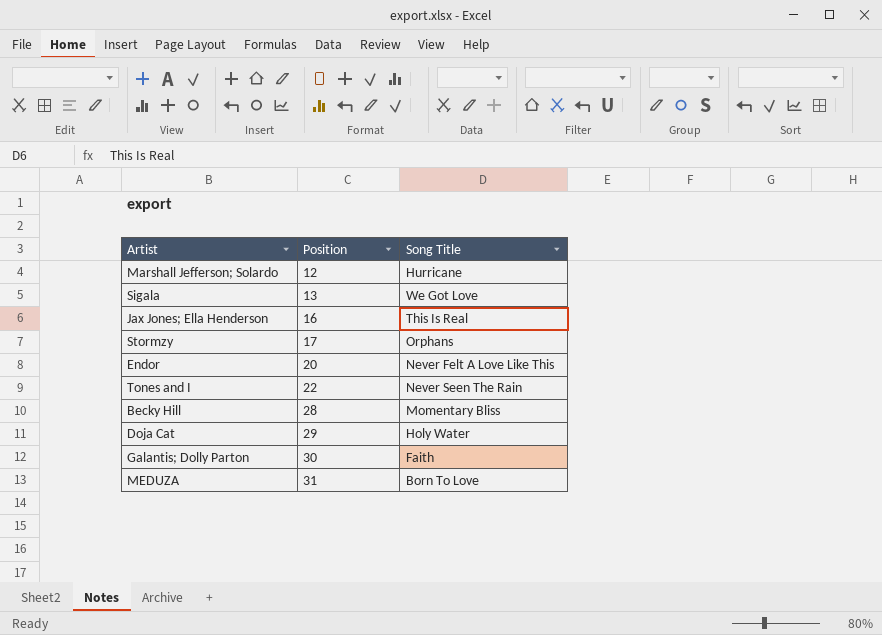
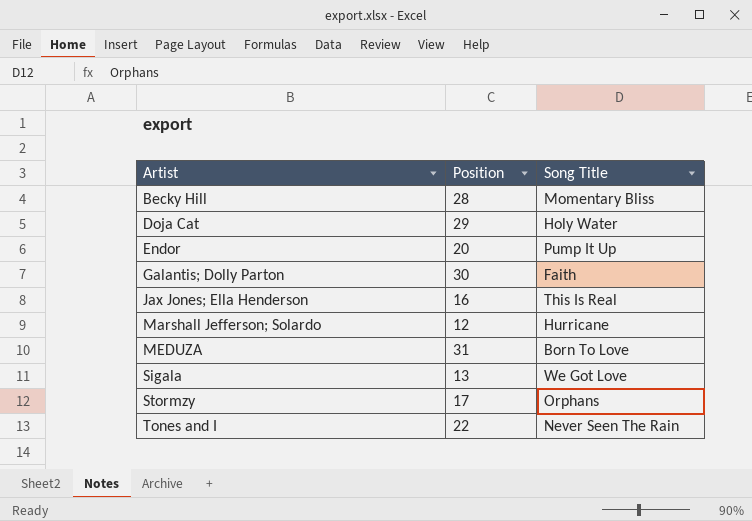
row order: Position ascending -> Artist ascending
Endor | Song Title: Never Felt A Love Like This -> Pump It Up

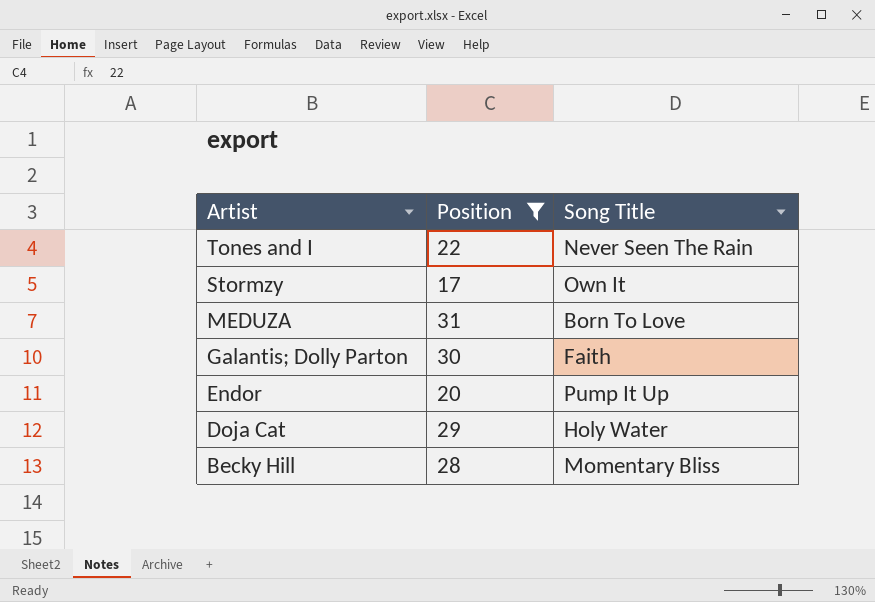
filter: none -> Position >= 17
row order: Artist ascending -> Artist descending
Stormzy | Song Title: Orphans -> Own It

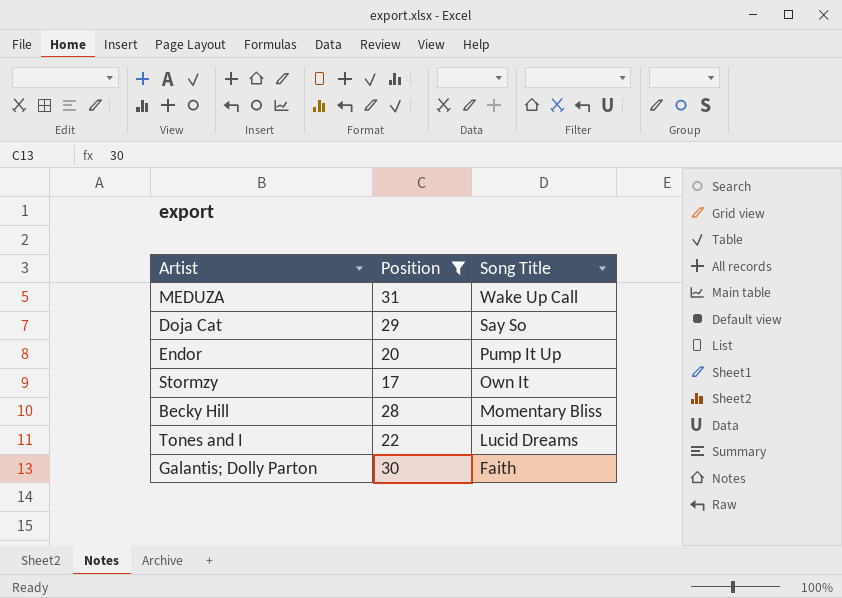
row order: Artist descending -> Song Title descending
MEDUZA | Song Title: Born To Love -> Wake Up Call
Doja Cat | Song Title: Holy Water -> Say So
Tones and I | Song Title: Never Seen The Rain -> Lucid Dreams

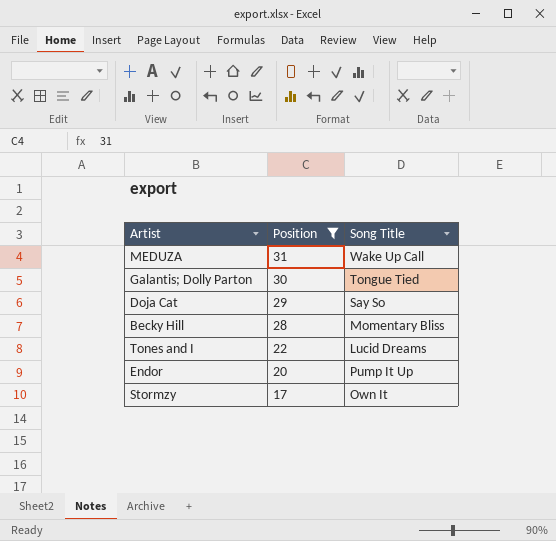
row order: Song Title descending -> Position descending
Galantis; Dolly Parton | Song Title: Faith -> Tongue Tied

